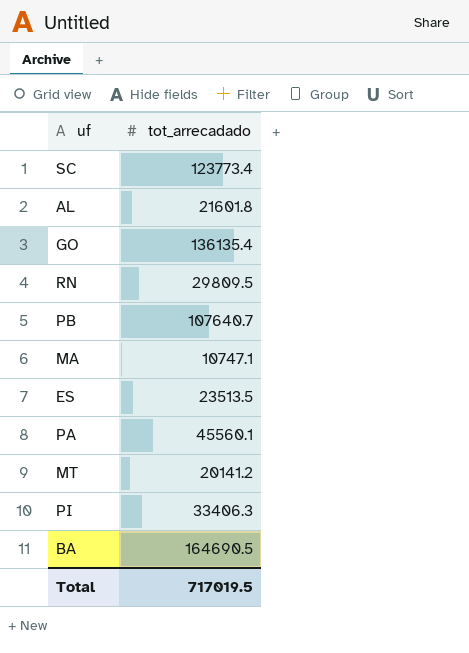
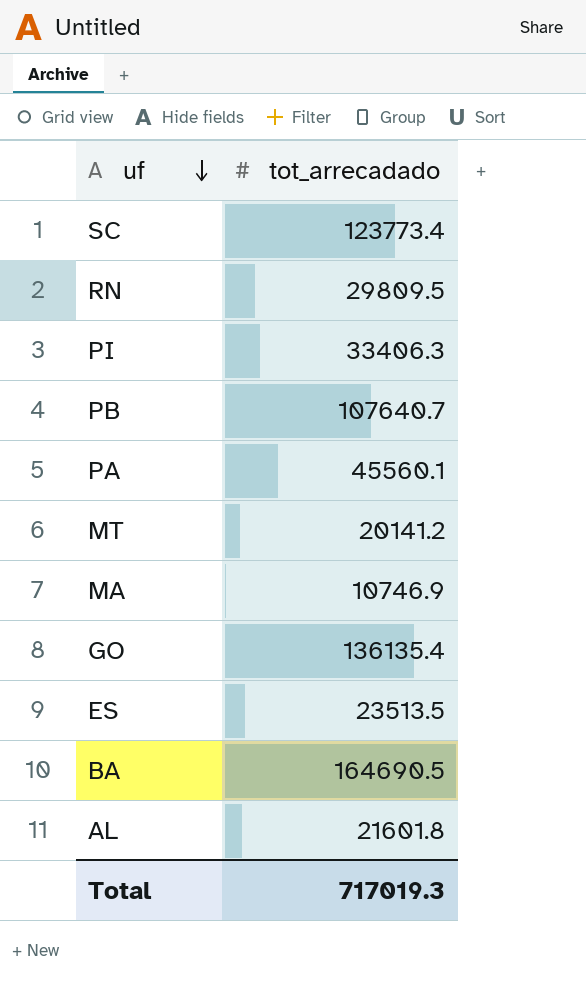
row order: none -> uf descending
MA | tot_arrecadado: 10747.1 -> 10746.9
Total | tot_arrecadado: 717019.5 -> 717019.3

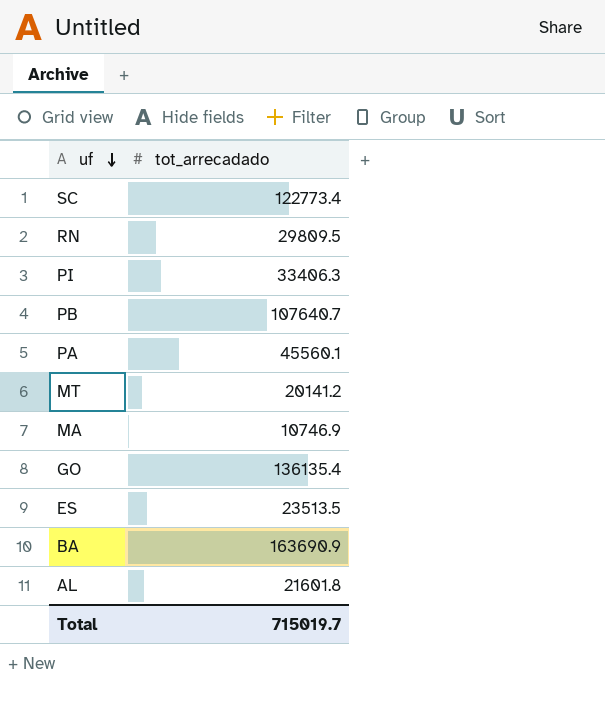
SC | tot_arrecadado: 123773.4 -> 122773.4
BA | tot_arrecadado: 164690.5 -> 163690.9
Total | tot_arrecadado: 717019.3 -> 715019.7

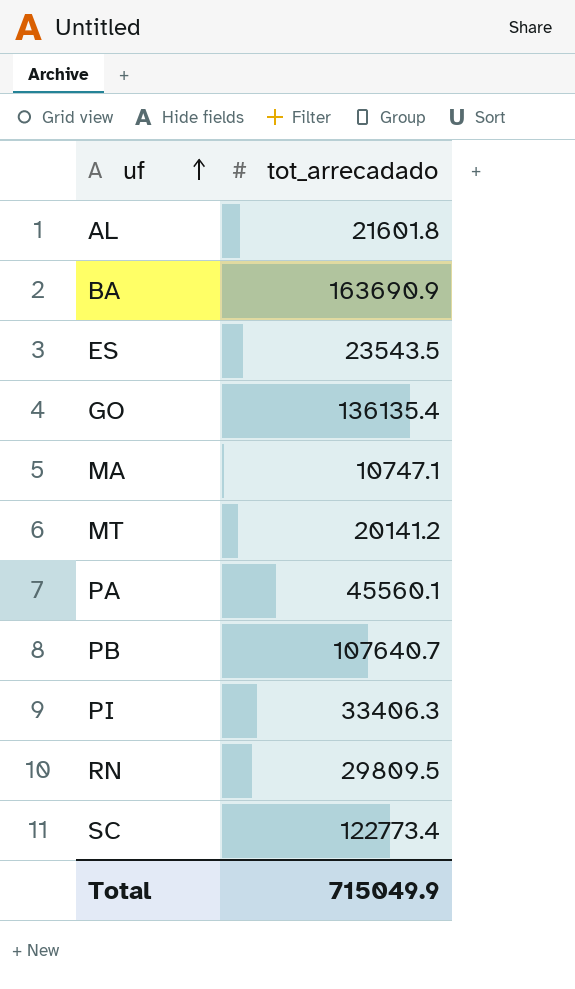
row order: uf descending -> uf ascending
ES | tot_arrecadado: 23513.5 -> 23543.5
MA | tot_arrecadado: 10746.9 -> 10747.1
Total | tot_arrecadado: 715019.7 -> 715049.9

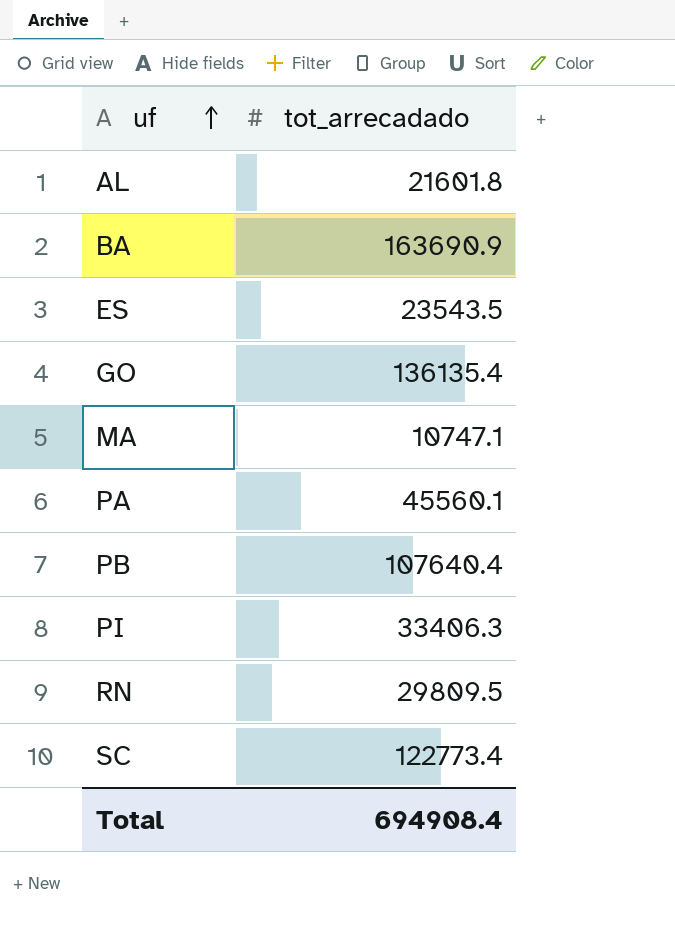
row MT: 20141.2 -> none
PB | tot_arrecadado: 107640.7 -> 107640.4
Total | tot_arrecadado: 715049.9 -> 694908.4

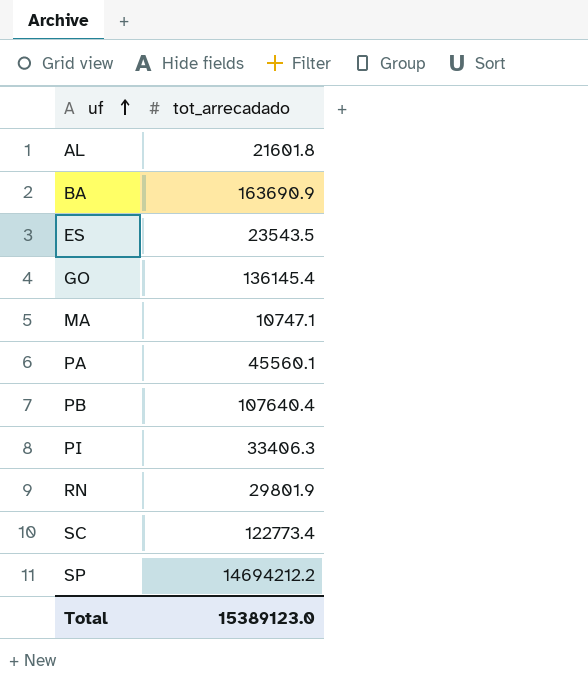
GO | tot_arrecadado: 136135.4 -> 136145.4
RN | tot_arrecadado: 29809.5 -> 29801.9
row SP: none -> 14694212.2
Total | tot_arrecadado: 694908.4 -> 15389123.0

